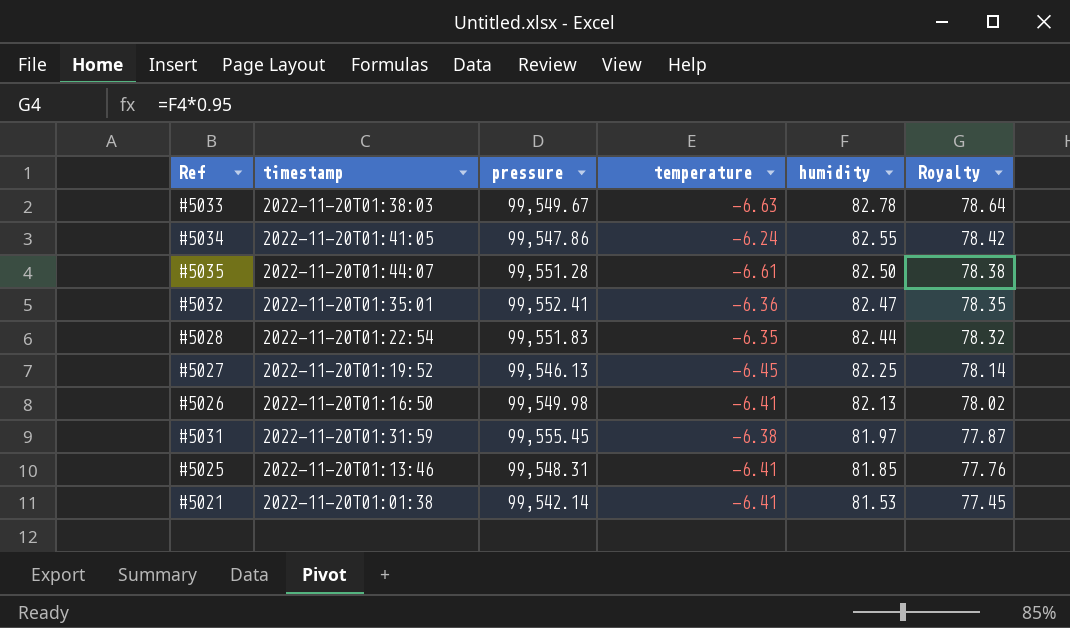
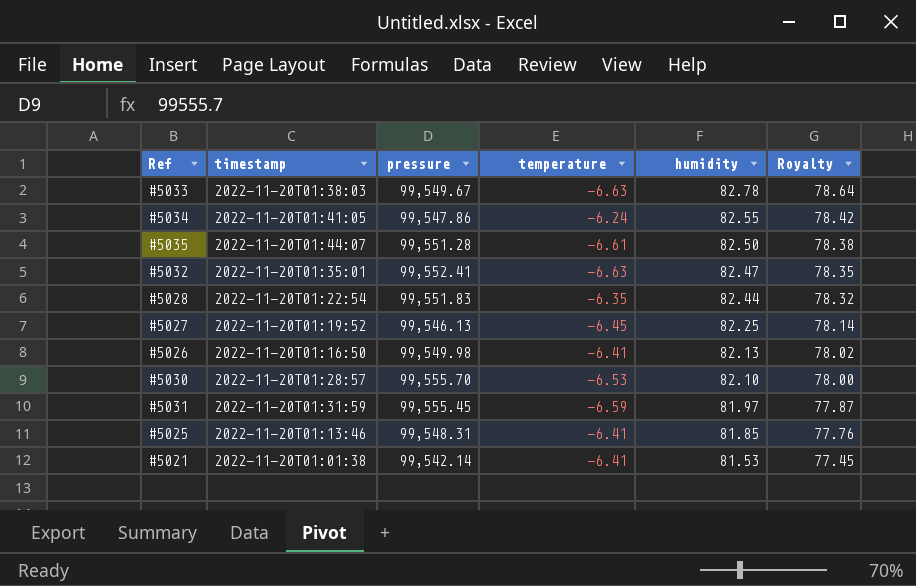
#5032 | temperature: -6.36 -> -6.63
row #5030: none -> 2022-11-20T01:28:57 | 99,555.70 | -6.53 | 82.10 | 78.00
#5031 | temperature: -6.38 -> -6.59

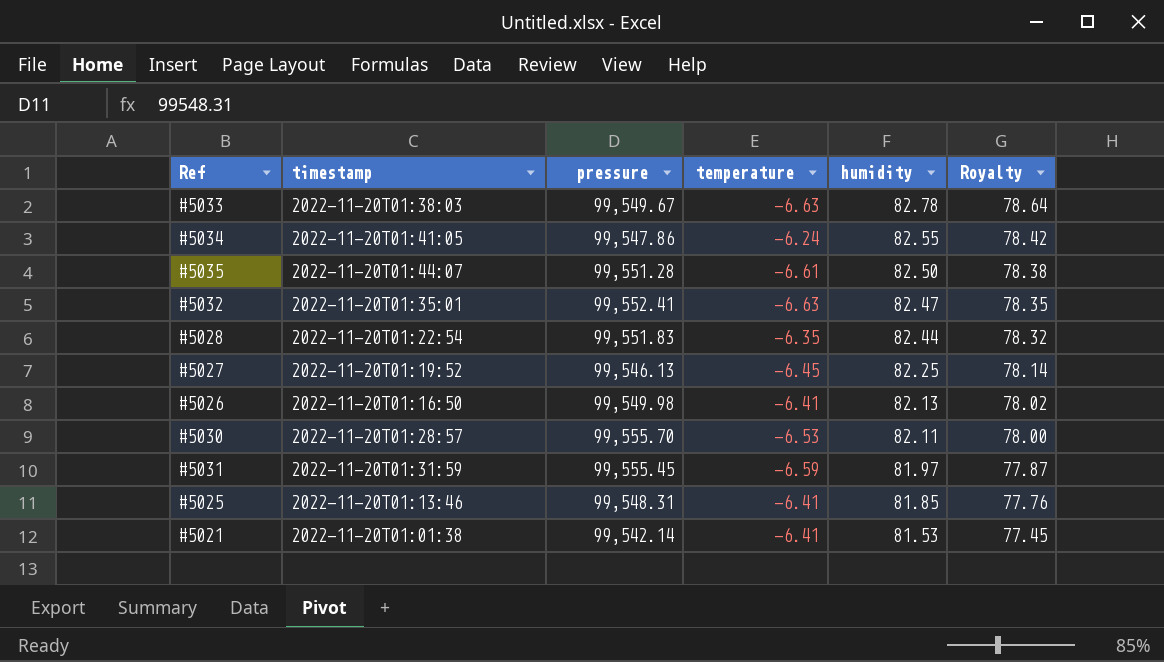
#5030 | humidity: 82.10 -> 82.11

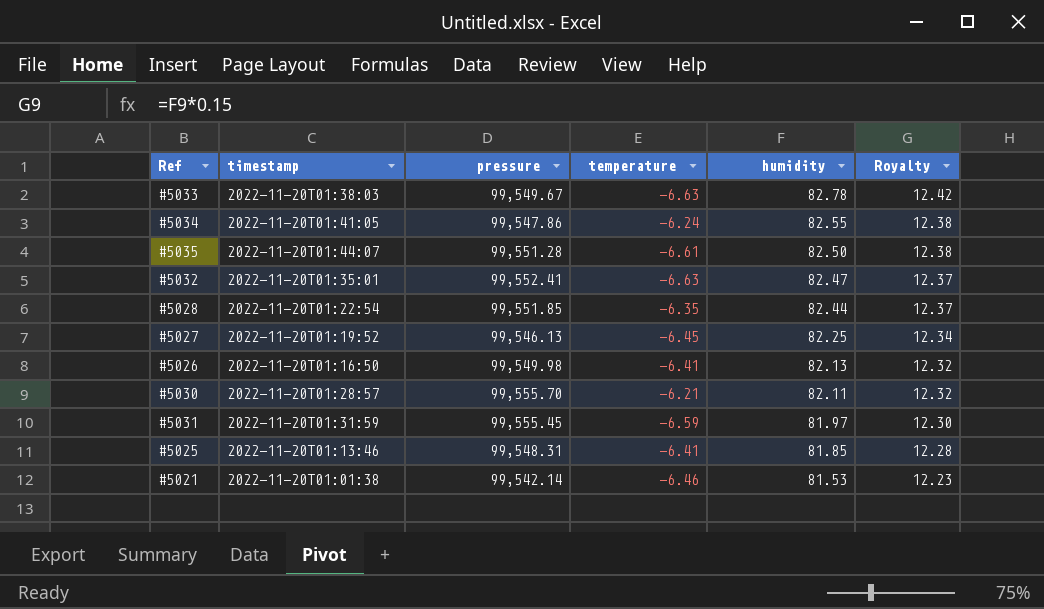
column Royalty | formula: [humidity] * 0.95 -> [humidity] * 0.15
#5028 | pressure: 99,551.83 -> 99,551.85
#5030 | temperature: -6.53 -> -6.21
#5021 | temperature: -6.41 -> -6.46

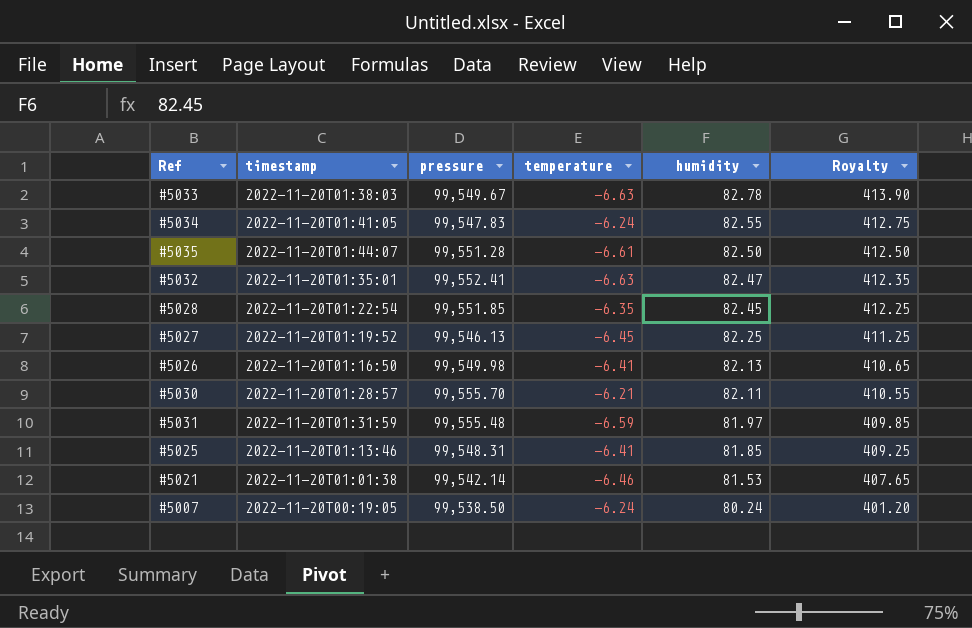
column Royalty | formula: [humidity] * 0.15 -> [humidity] * 5
#5034 | pressure: 99,547.86 -> 99,547.83
#5028 | humidity: 82.44 -> 82.45
#5031 | pressure: 99,555.45 -> 99,555.48
row #5007: none -> 2022-11-20T00:19:05 | 99,538.50 | -6.24 | 80.24 | 401.20

